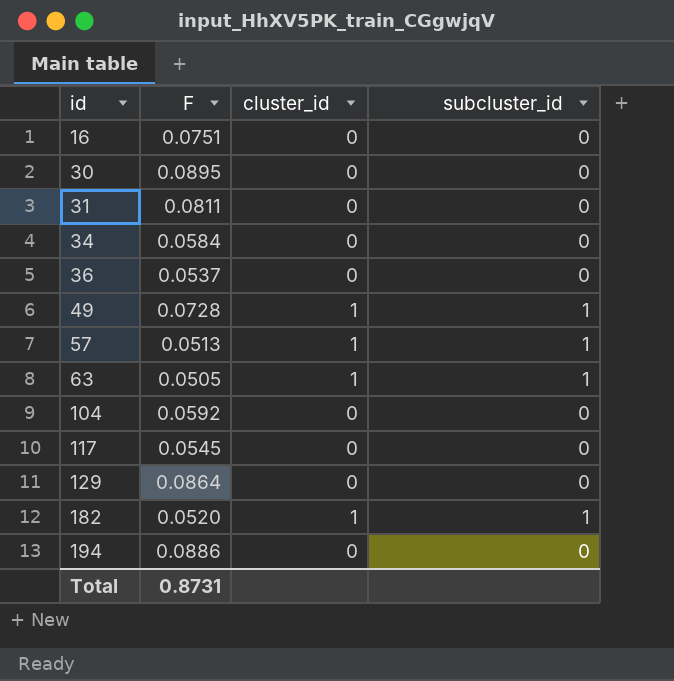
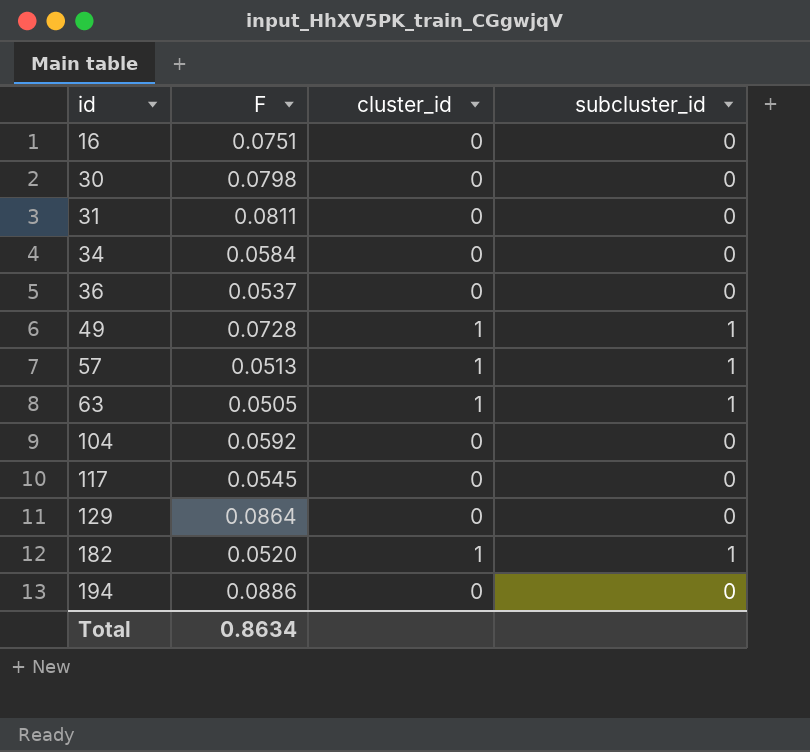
30 | F: 0.0895 -> 0.0798
Total | F: 0.8731 -> 0.8634

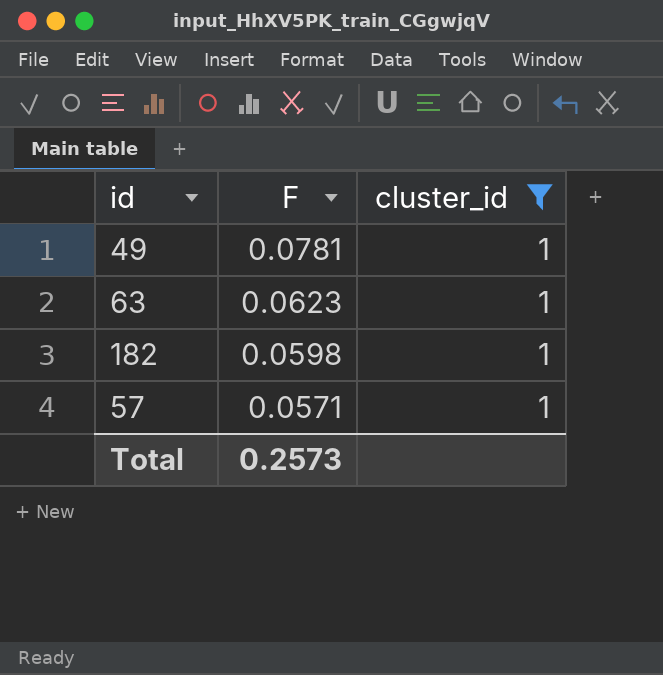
filter: none -> cluster_id = 1
row order: id ascending -> F descending
column subcluster_id | position: 4 -> none
49 | F: 0.0728 -> 0.0781
63 | F: 0.0505 -> 0.0623
182 | F: 0.0520 -> 0.0598
57 | F: 0.0513 -> 0.0571
Total | F: 0.8634 -> 0.2573

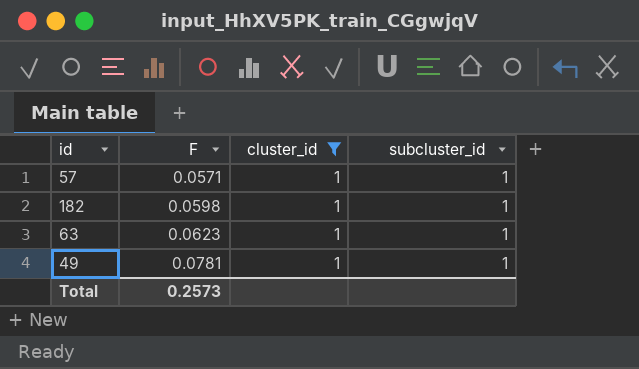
row order: F descending -> F ascending
column subcluster_id | position: none -> 4

